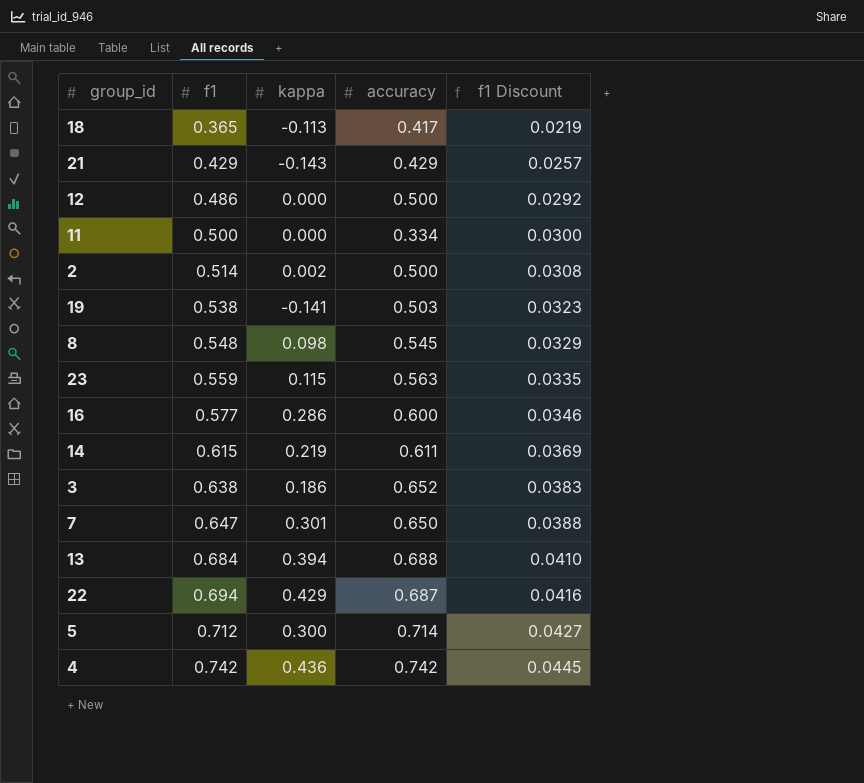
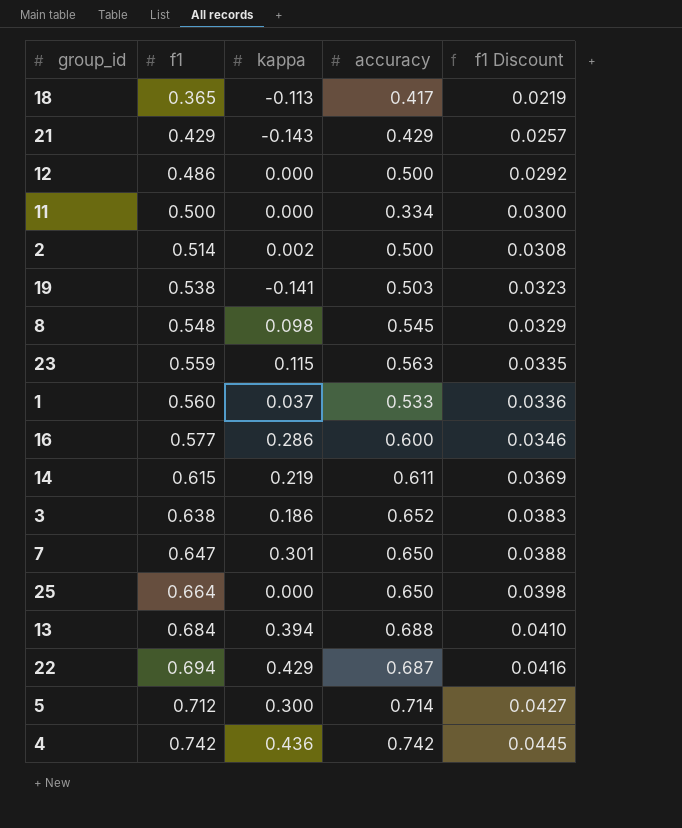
row 1: none -> 0.560 | 0.037 | 0.533 | 0.0336
row 25: none -> 0.664 | 0.000 | 0.650 | 0.0398

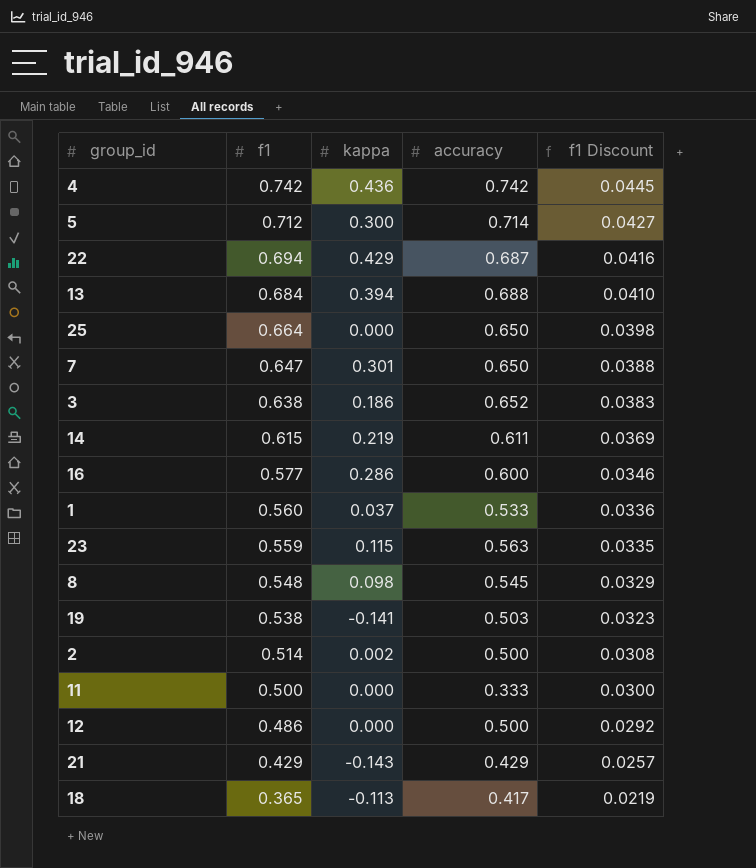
row order: f1 ascending -> f1 descending
11 | accuracy: 0.334 -> 0.333

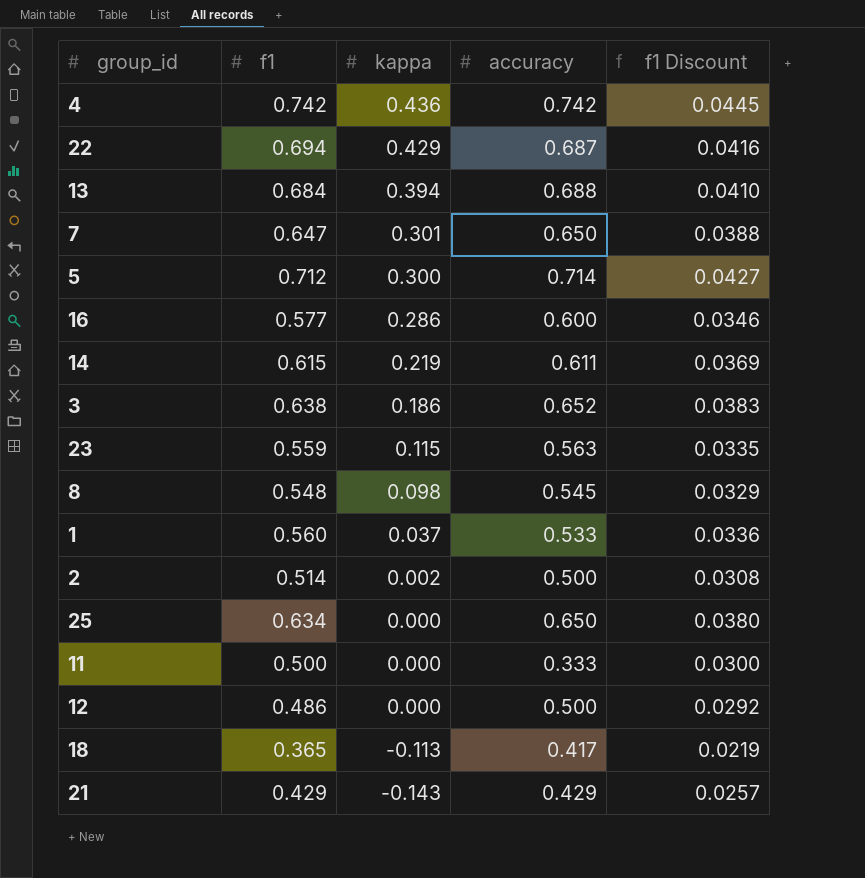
row order: f1 descending -> kappa descending
row 19: 0.538 | -0.141 | 0.503 | 0.0323 -> none
25 | f1: 0.664 -> 0.634
25 | f1 Discount: 0.0398 -> 0.0380

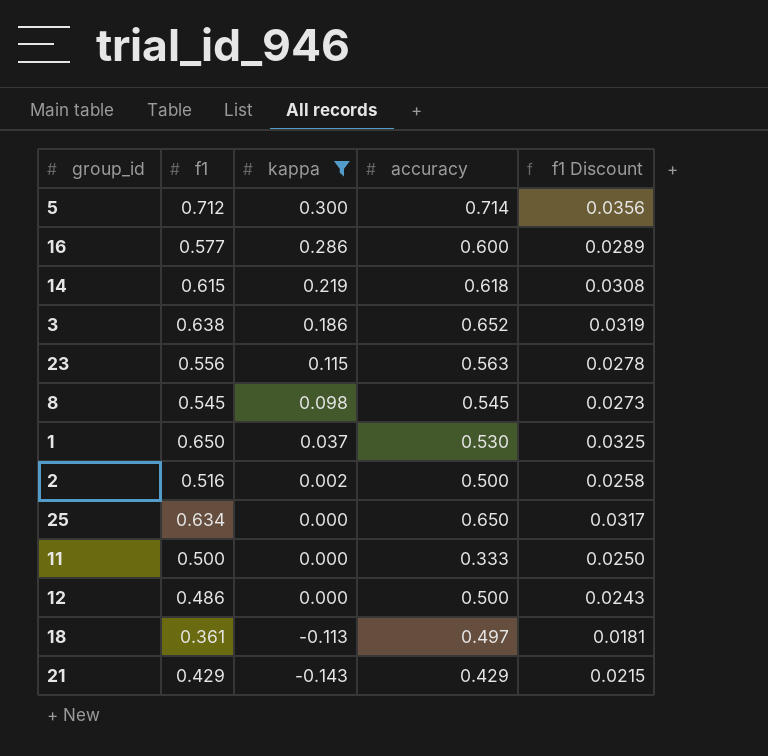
filter: none -> kappa <= 0.300
column f1 Discount | formula: [f1] * 0.06 -> [f1] * 0.05
14 | accuracy: 0.611 -> 0.618
23 | f1: 0.559 -> 0.556
8 | f1: 0.548 -> 0.545
1 | f1: 0.560 -> 0.650
1 | accuracy: 0.533 -> 0.530
2 | f1: 0.514 -> 0.516
18 | f1: 0.365 -> 0.361
18 | accuracy: 0.417 -> 0.497

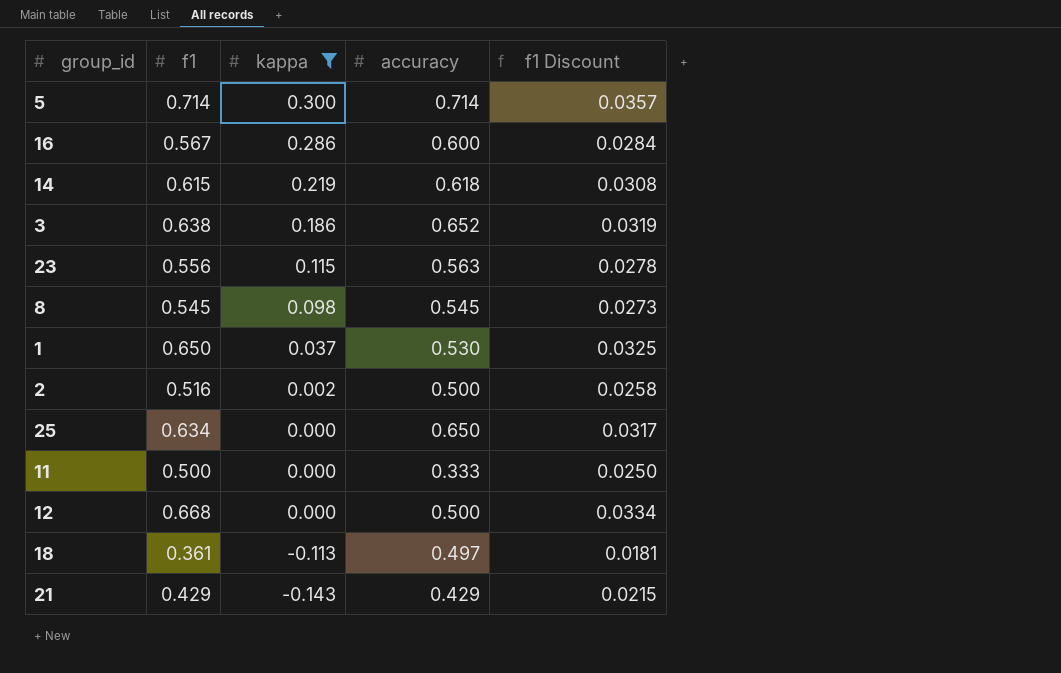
5 | f1: 0.712 -> 0.714
5 | f1 Discount: 0.0356 -> 0.0357
16 | f1: 0.577 -> 0.567
16 | f1 Discount: 0.0289 -> 0.0284
12 | f1: 0.486 -> 0.668
12 | f1 Discount: 0.0243 -> 0.0334

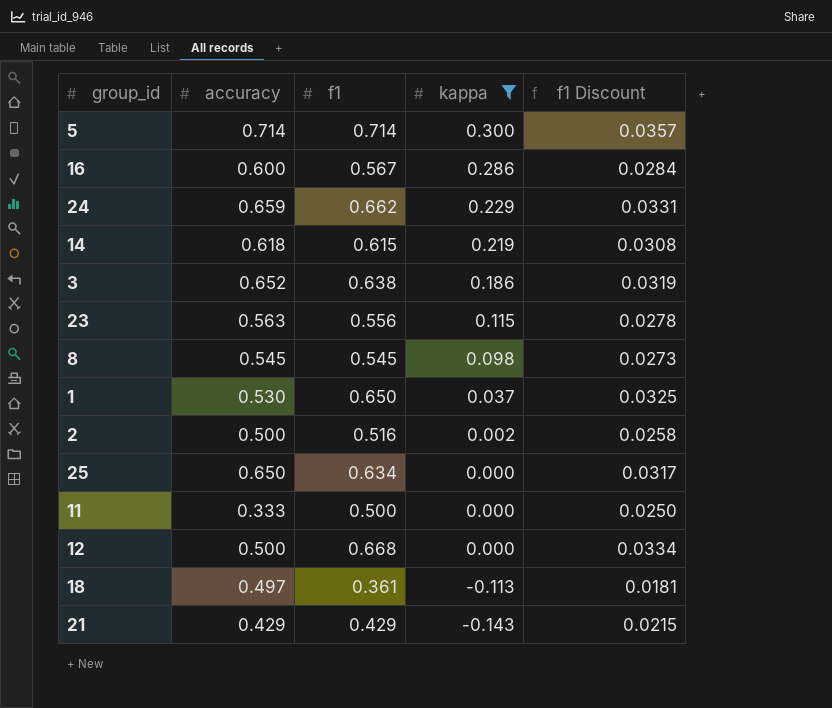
column accuracy | position: 4 -> 2
row 24: none -> 0.659 | 0.662 | 0.229 | 0.0331

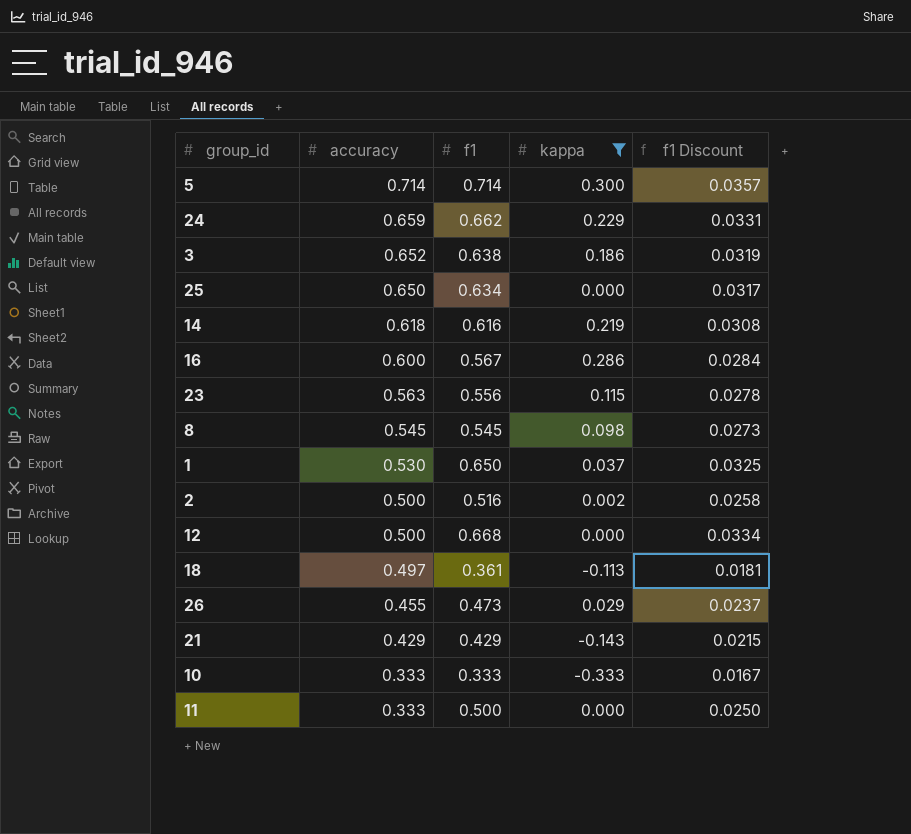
row order: kappa descending -> accuracy descending
14 | f1: 0.615 -> 0.616
row 26: none -> 0.455 | 0.473 | 0.029 | 0.0237
row 10: none -> 0.333 | 0.333 | -0.333 | 0.0167

